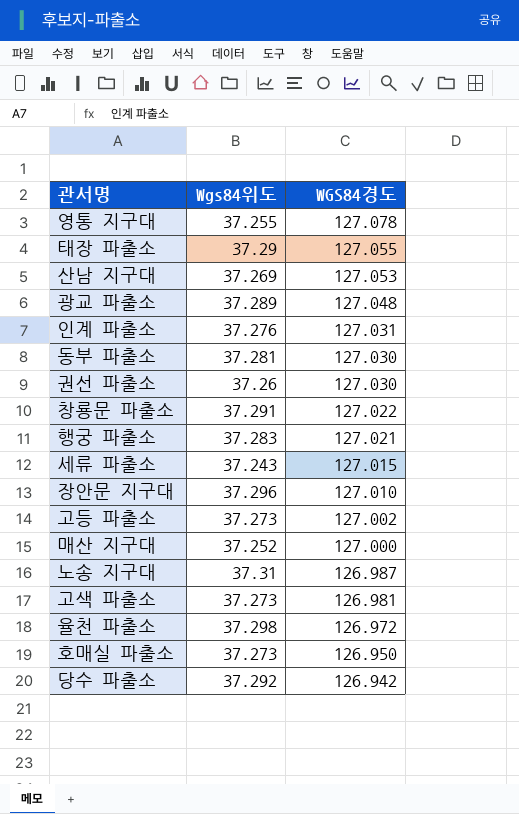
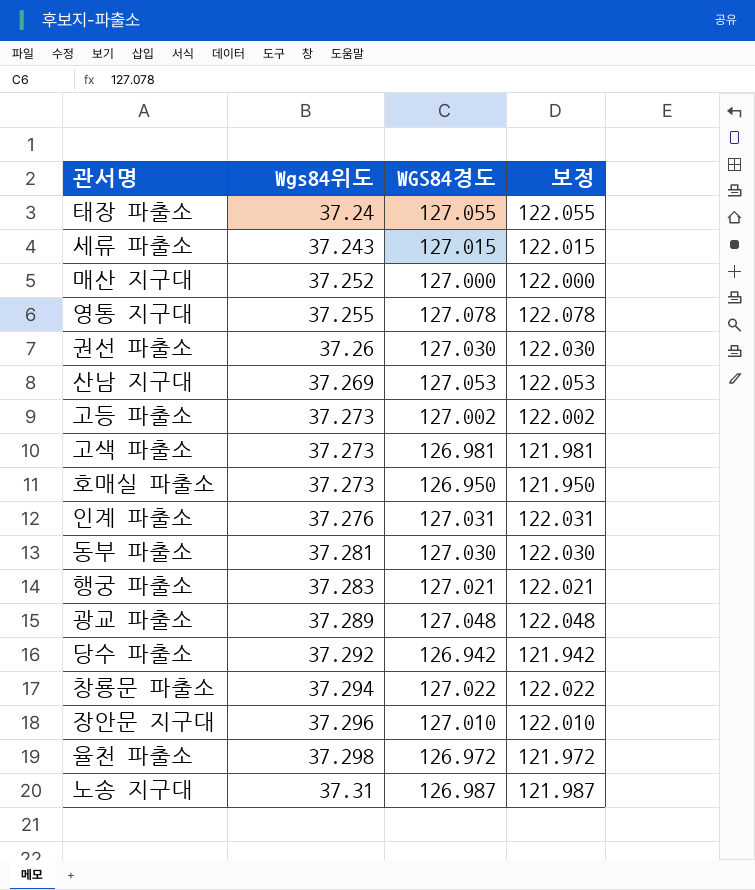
row order: WGS84경도 descending -> Wgs84위도 ascending
column 보정 | formula: none -> [WGS84경도] - 5
태장 파출소 | Wgs84위도: 37.29 -> 37.24
창룡문 파출소 | Wgs84위도: 37.291 -> 37.294

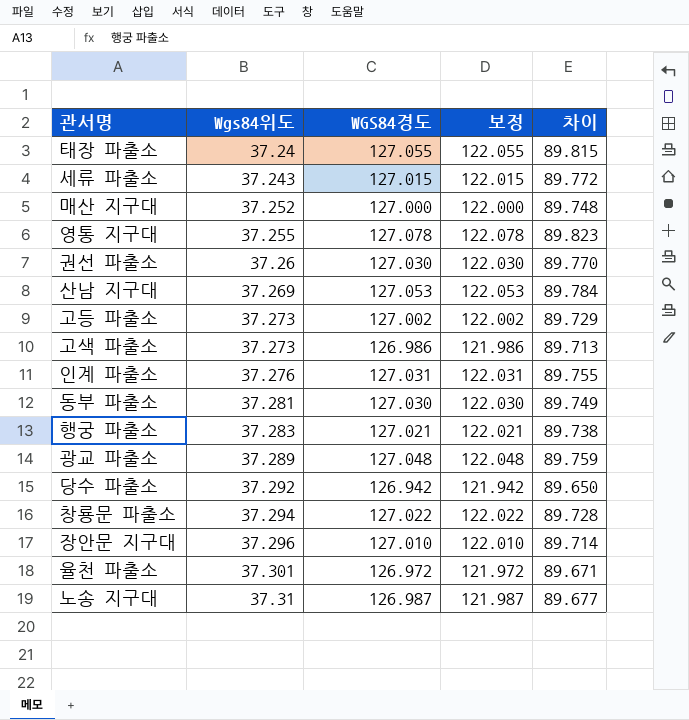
column 차이 | formula: none -> [WGS84경도] - [Wgs84위도]
row 호매실 파출소: 37.273 | 126.950 | 121.950 -> none
고색 파출소 | WGS84경도: 126.981 -> 126.986
고색 파출소 | 보정: 121.981 -> 121.986
율천 파출소 | Wgs84위도: 37.298 -> 37.301

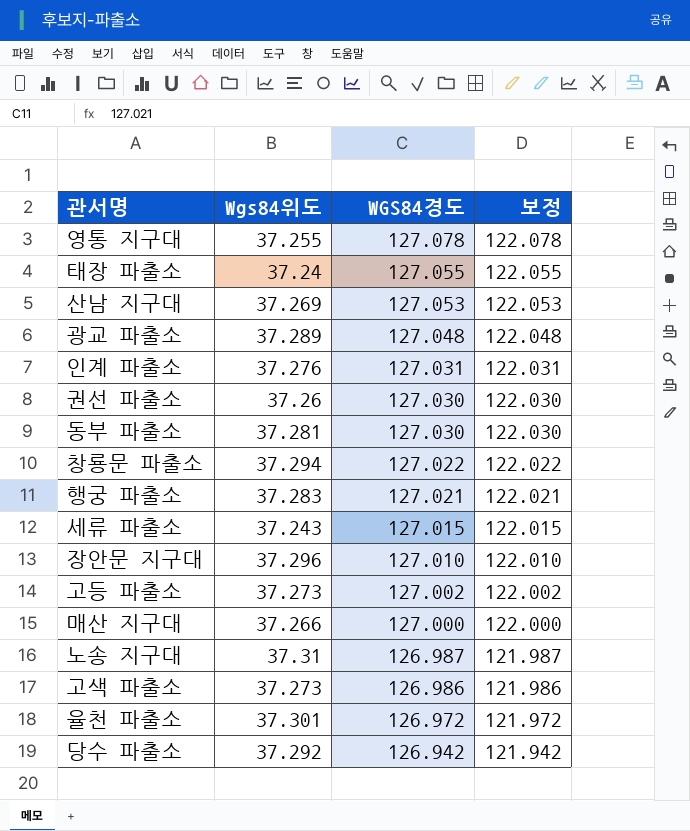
row order: Wgs84위도 ascending -> WGS84경도 descending
column 차이 | formula: [WGS84경도] - [Wgs84위도] -> none
매산 지구대 | Wgs84위도: 37.252 -> 37.266

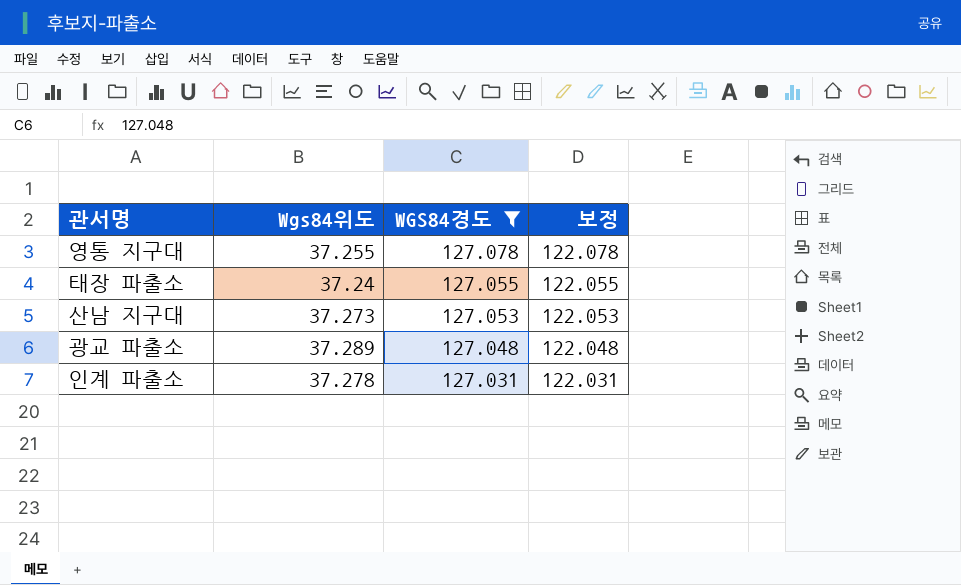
filter: none -> WGS84경도 >= 127.031
산남 지구대 | Wgs84위도: 37.269 -> 37.273
인계 파출소 | Wgs84위도: 37.276 -> 37.278

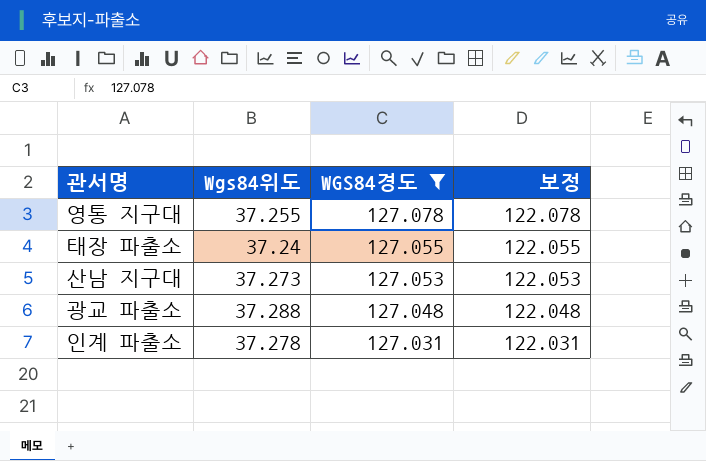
광교 파출소 | Wgs84위도: 37.289 -> 37.288

